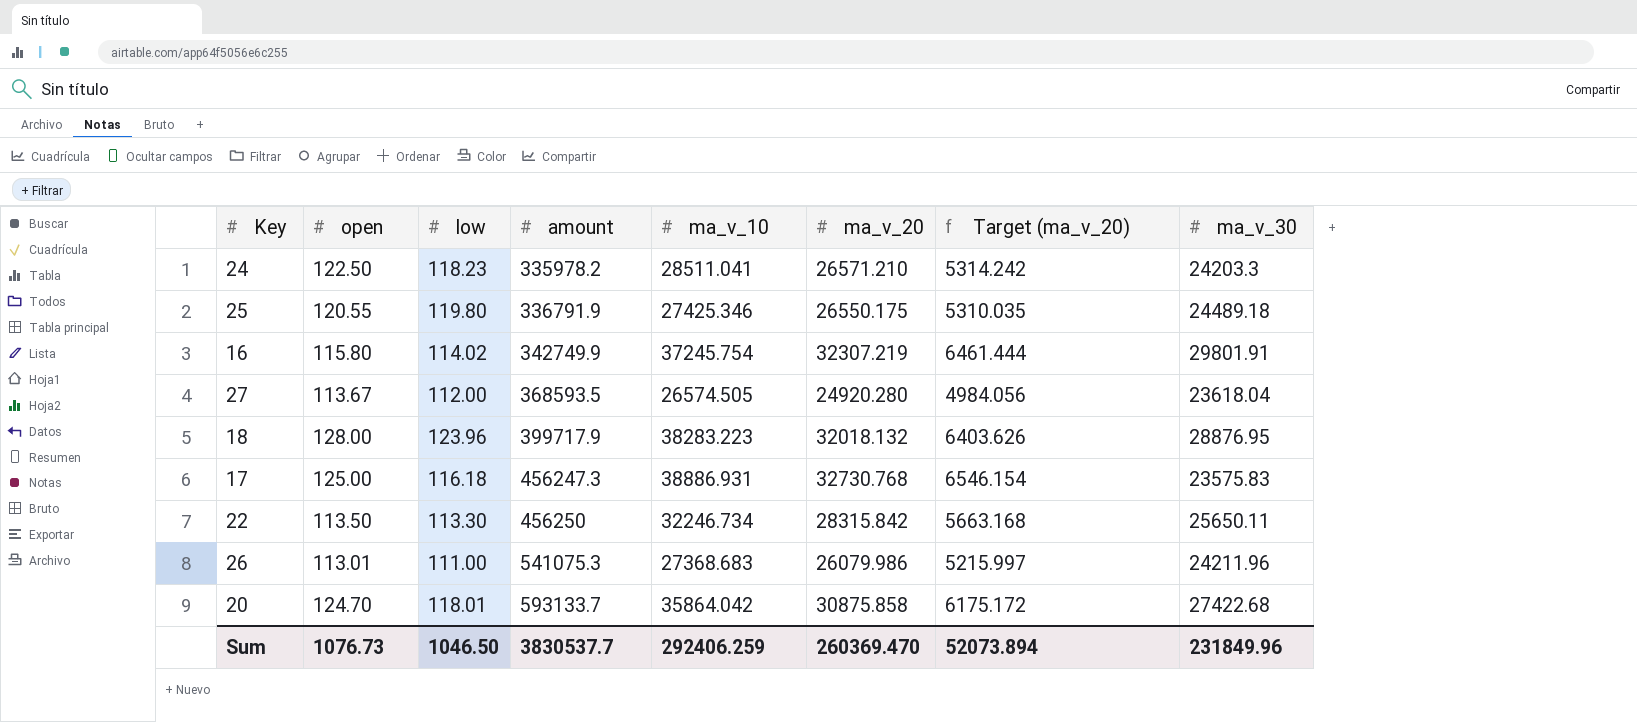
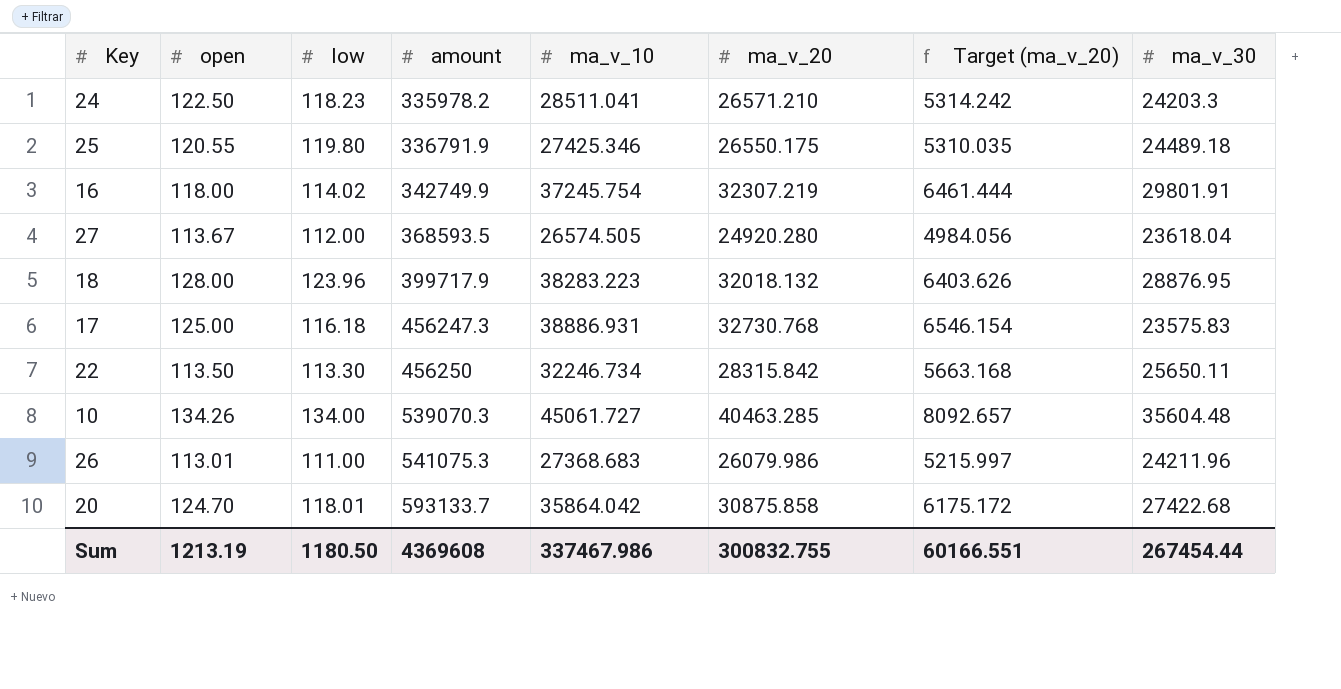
16 | open: 115.80 -> 118.00
row 10: none -> 134.26 | 134.00 | 539070.3 | 45061.727 | 40463.285 | 8092.657 | 35604.48
Sum | open: 1076.73 -> 1213.19
Sum | low: 1046.50 -> 1180.50
Sum | amount: 3830537.7 -> 4369608
Sum | ma_v_10: 292406.259 -> 337467.986
Sum | ma_v_20: 260369.470 -> 300832.755
Sum | Target (ma_v_20): 52073.894 -> 60166.551
Sum | ma_v_30: 231849.96 -> 267454.44

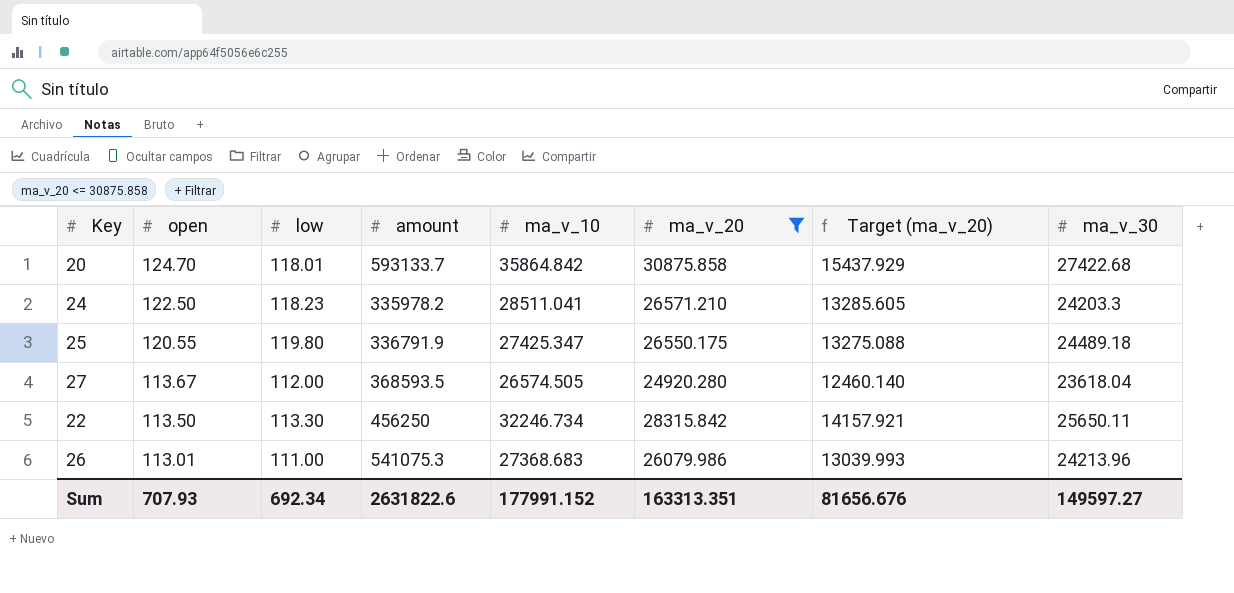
filter: none -> ma_v_20 <= 30875.858
row order: amount ascending -> open descending
column Target (ma_v_20) | formula: [ma_v_20] * 0.2 -> [ma_v_20] * 0.5
20 | ma_v_10: 35864.042 -> 35864.842
25 | ma_v_10: 27425.346 -> 27425.347
26 | ma_v_30: 24211.96 -> 24213.96
Sum | open: 1213.19 -> 707.93
Sum | low: 1180.50 -> 692.34
Sum | amount: 4369608 -> 2631822.6
Sum | ma_v_10: 337467.986 -> 177991.152
Sum | ma_v_20: 300832.755 -> 163313.351
Sum | Target (ma_v_20): 60166.551 -> 81656.676
Sum | ma_v_30: 267454.44 -> 149597.27

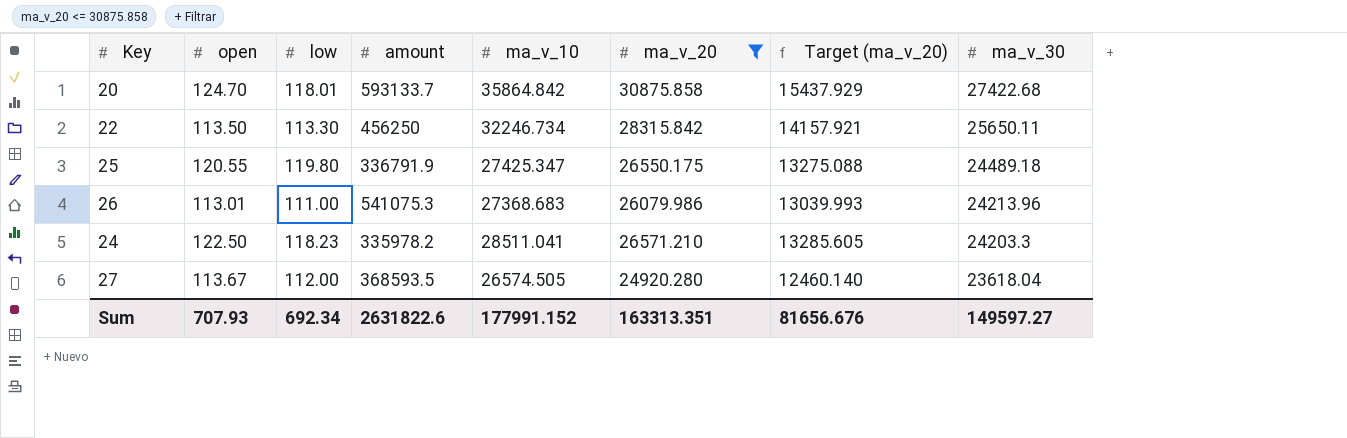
row order: open descending -> ma_v_30 descending

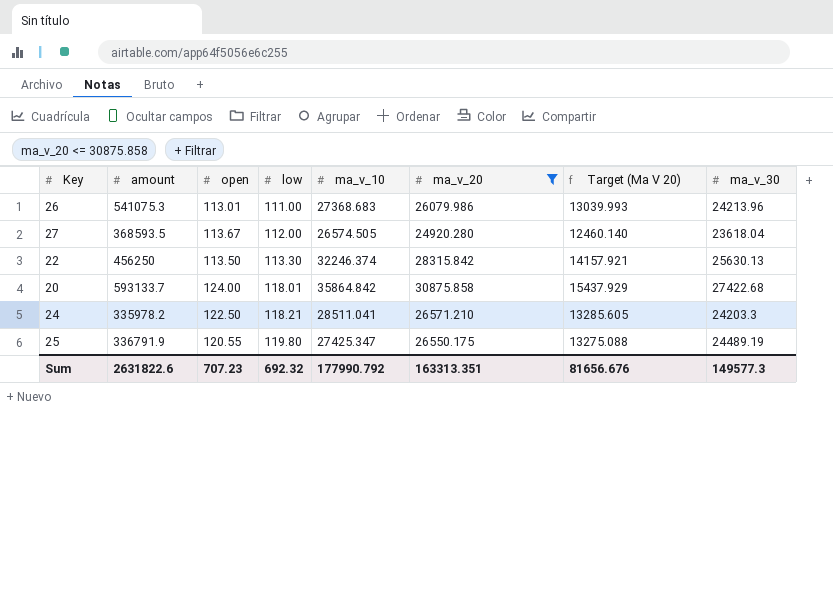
row order: ma_v_30 descending -> low ascending
column amount | position: 4 -> 2
column name: Target (ma_v_20) -> Target (Ma V 20)
22 | ma_v_10: 32246.734 -> 32246.374
22 | ma_v_30: 25650.11 -> 25630.13
20 | open: 124.70 -> 124.00
24 | low: 118.23 -> 118.21
25 | ma_v_30: 24489.18 -> 24489.19
Sum | open: 707.93 -> 707.23
Sum | low: 692.34 -> 692.32
Sum | ma_v_10: 177991.152 -> 177990.792
Sum | ma_v_30: 149597.27 -> 149577.3

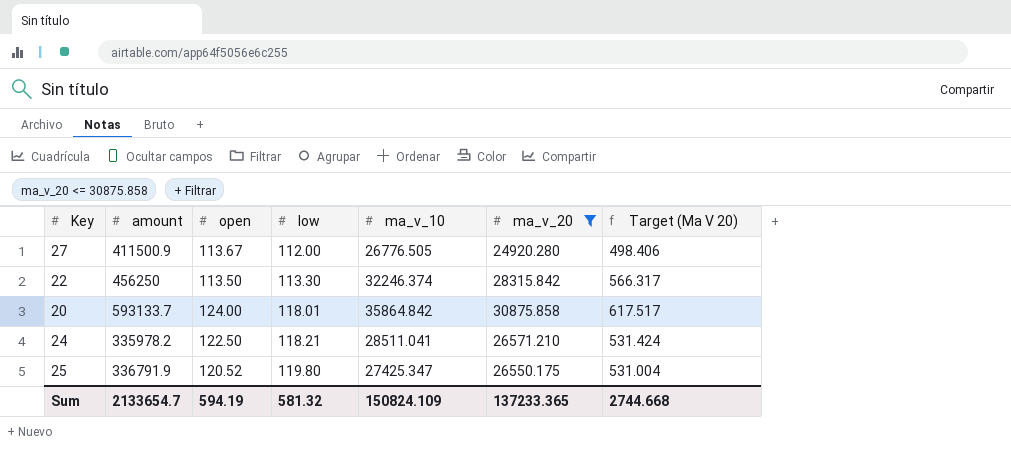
column ma_v_30 | position: 8 -> none
column Target (Ma V 20) | formula: [ma_v_20] * 0.5 -> [ma_v_20] * 0.02
row 26: 541075.3 | 113.01 | 111.00 | 27368.683 | 26079.986 | 13039.993 | 24213.96 -> none
27 | amount: 368593.5 -> 411500.9
27 | ma_v_10: 26574.505 -> 26776.505
25 | open: 120.55 -> 120.52
Sum | amount: 2631822.6 -> 2133654.7
Sum | open: 707.23 -> 594.19
Sum | low: 692.32 -> 581.32
Sum | ma_v_10: 177990.792 -> 150824.109
Sum | ma_v_20: 163313.351 -> 137233.365
Sum | Target (Ma V 20): 81656.676 -> 2744.668

